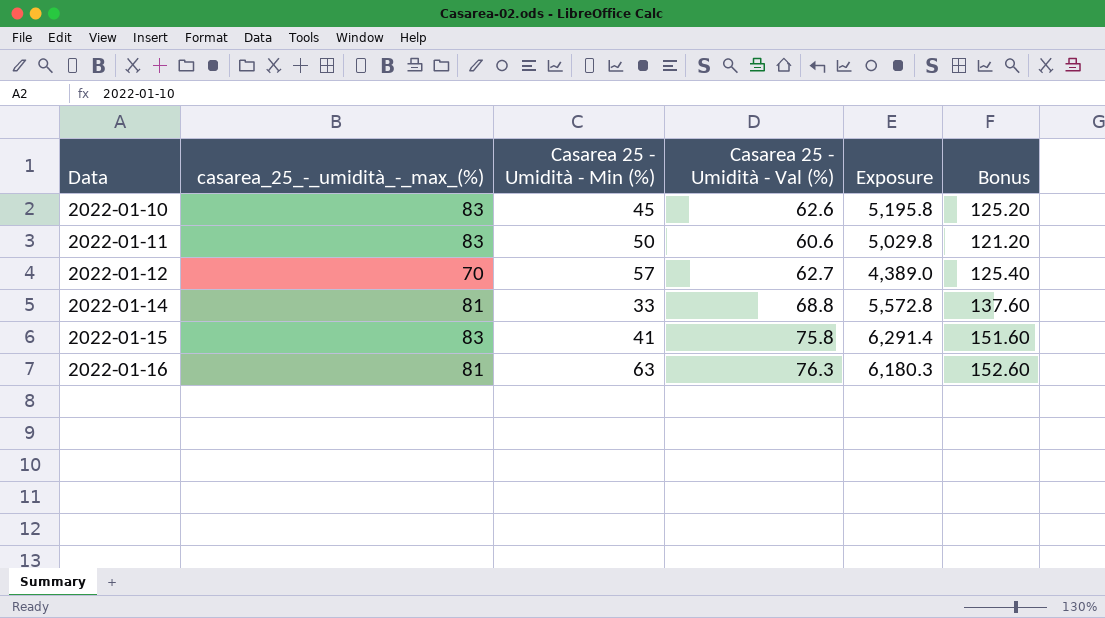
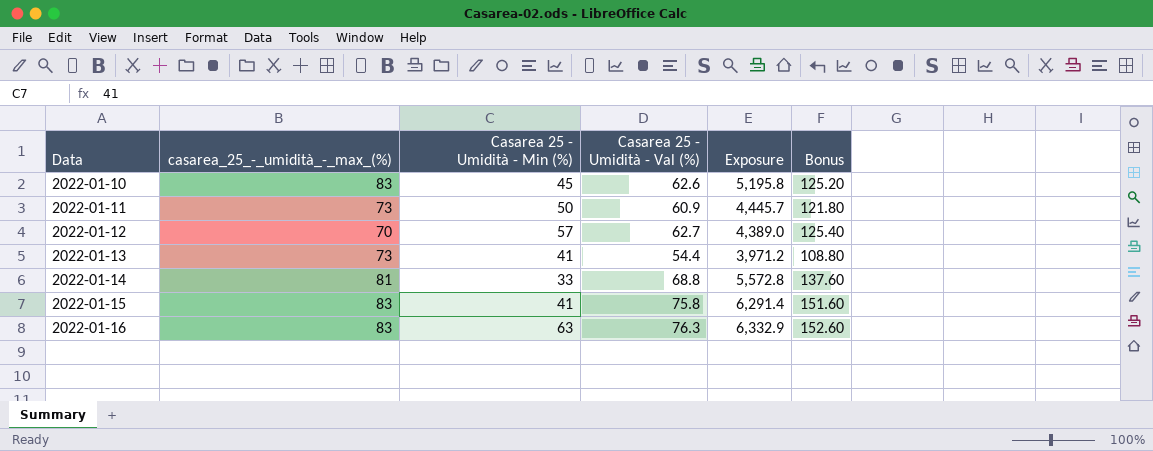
2022-01-11 | casarea_25_-_umidità_-_max_(%): 83 -> 73
2022-01-11 | Casarea 25 - Umidità - Val (%): 60.6 -> 60.9
2022-01-11 | Exposure: 5,029.8 -> 4,445.7
2022-01-11 | Bonus: 121.20 -> 121.80
row 2022-01-13: none -> 73 | 41 | 54.4 | 3,971.2 | 108.80
2022-01-16 | casarea_25_-_umidità_-_max_(%): 81 -> 83
2022-01-16 | Exposure: 6,180.3 -> 6,332.9

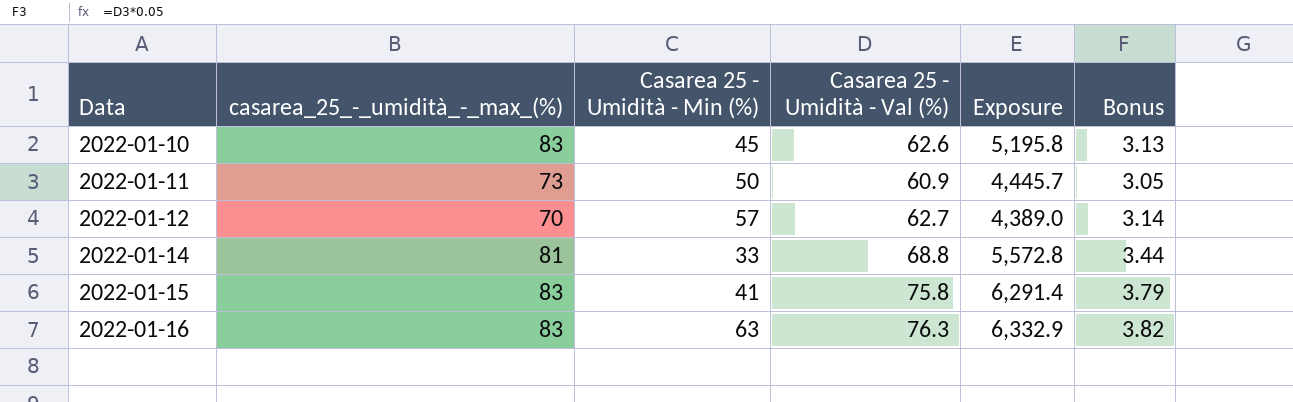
column Bonus | formula: [Casarea 25 - Umidità - Val (%)] * 2 -> [Casarea 25 - Umidità - Val (%)] * 0.05
row 2022-01-13: 73 | 41 | 54.4 | 3,971.2 | 108.80 -> none

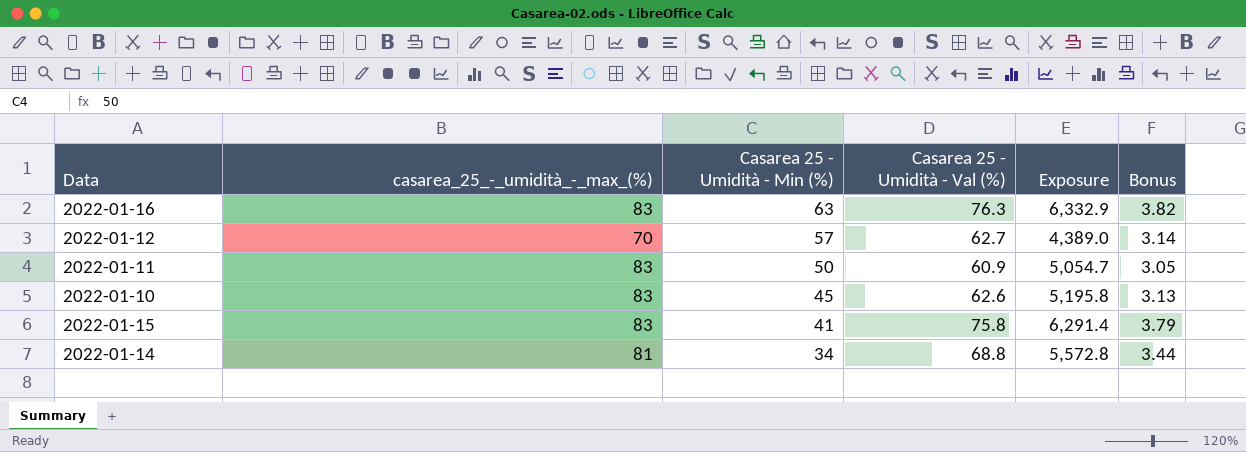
row order: Data ascending -> Casarea 25 - Umidità - Min (%) descending
2022-01-11 | casarea_25_-_umidità_-_max_(%): 73 -> 83
2022-01-11 | Exposure: 4,445.7 -> 5,054.7
2022-01-14 | Casarea 25 - Umidità - Min (%): 33 -> 34

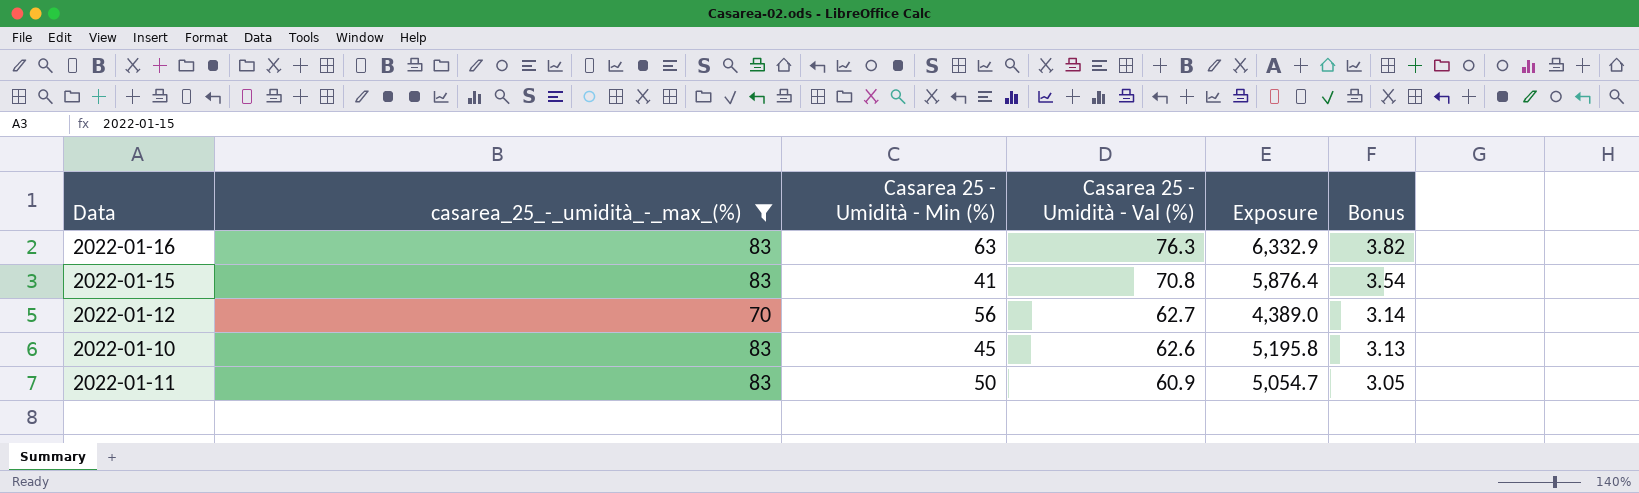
filter: none -> casarea_25_-_umidità_-_max_(%) != 81
row order: Casarea 25 - Umidità - Min (%) descending -> Casarea 25 - Umidità - Val (%) descending
2022-01-15 | Casarea 25 - Umidità - Val (%): 75.8 -> 70.8
2022-01-15 | Exposure: 6,291.4 -> 5,876.4
2022-01-15 | Bonus: 3.79 -> 3.54
2022-01-12 | Casarea 25 - Umidità - Min (%): 57 -> 56

